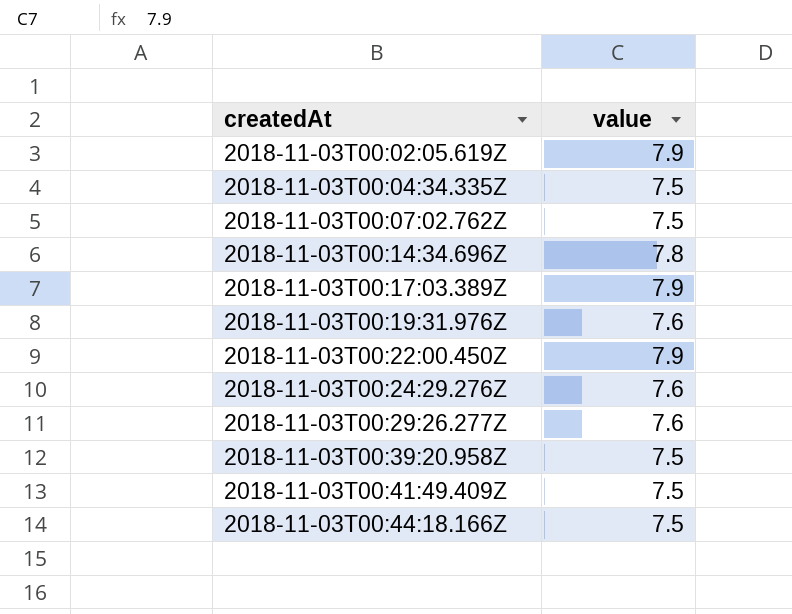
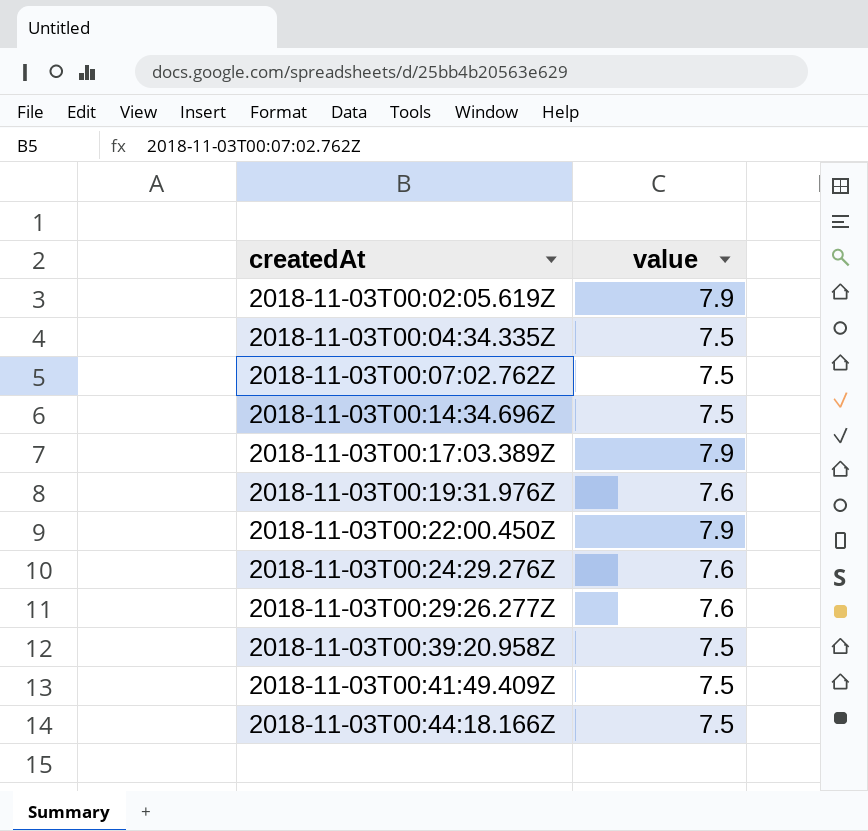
2018-11-03T00:14:34.696Z | value: 7.8 -> 7.5

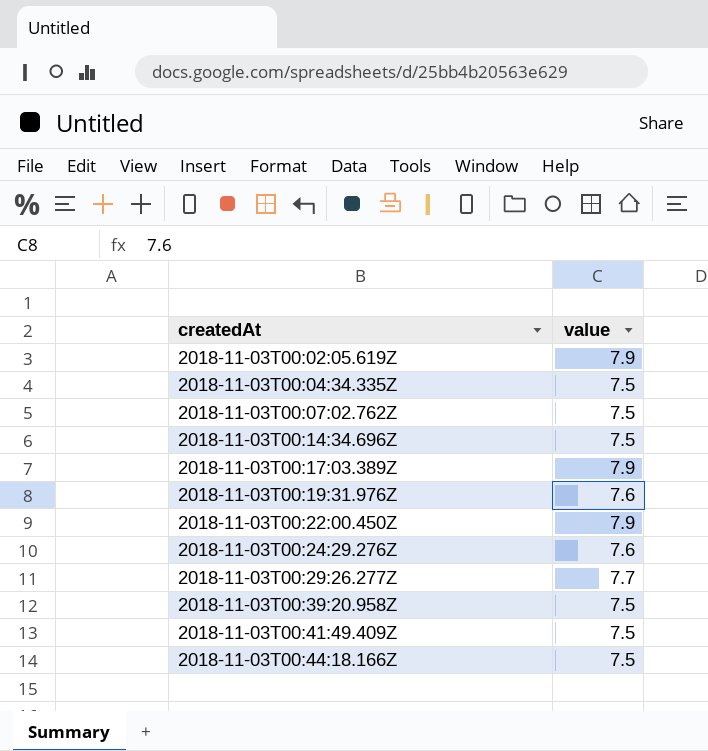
2018-11-03T00:29:26.277Z | value: 7.6 -> 7.7

